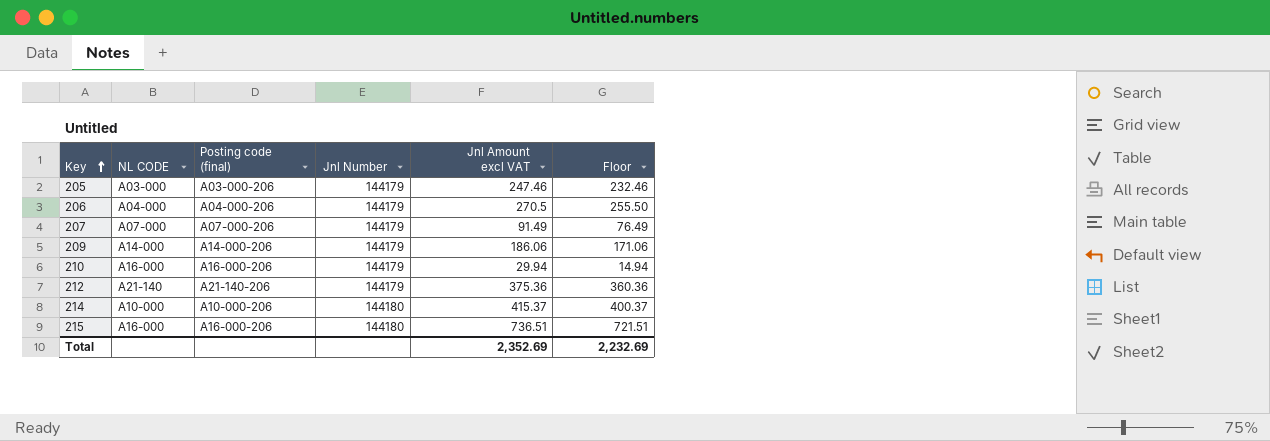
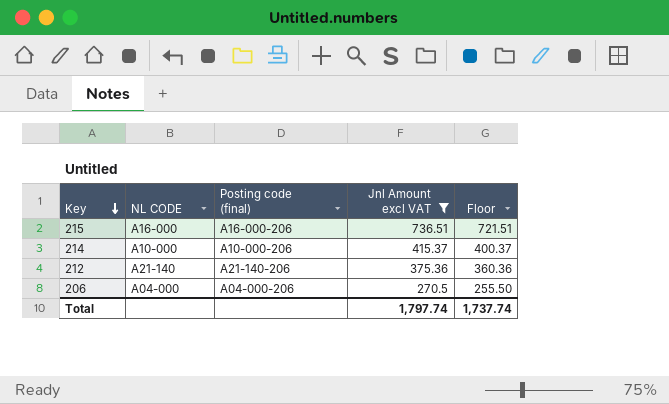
filter: none -> Jnl Amount excl VAT >= 270.5
row order: Key ascending -> Key descending
column Jnl Number | position: 4 -> none
Total | Jnl Amount excl VAT: 2,352.69 -> 1,797.74
Total | Floor: 2,232.69 -> 1,737.74

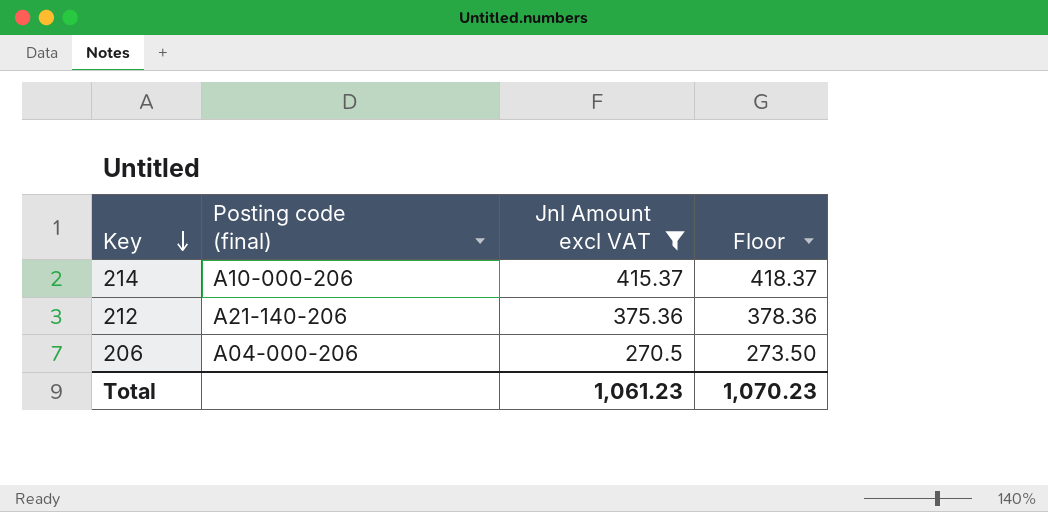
column NL CODE | position: 2 -> none
column Floor | formula: [Jnl Amount excl VAT] - 15 -> [Jnl Amount excl VAT] + 3
row 215: A16-000 | A16-000-206 | 736.51 | 721.51 -> none
Total | Jnl Amount excl VAT: 1,797.74 -> 1,061.23
Total | Floor: 1,737.74 -> 1,070.23

